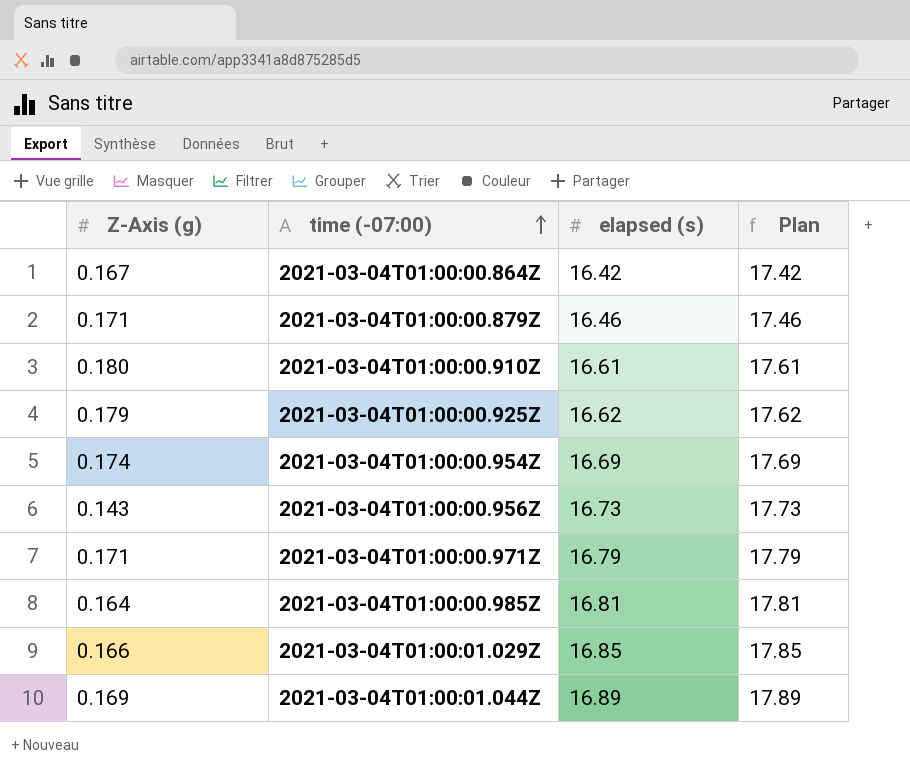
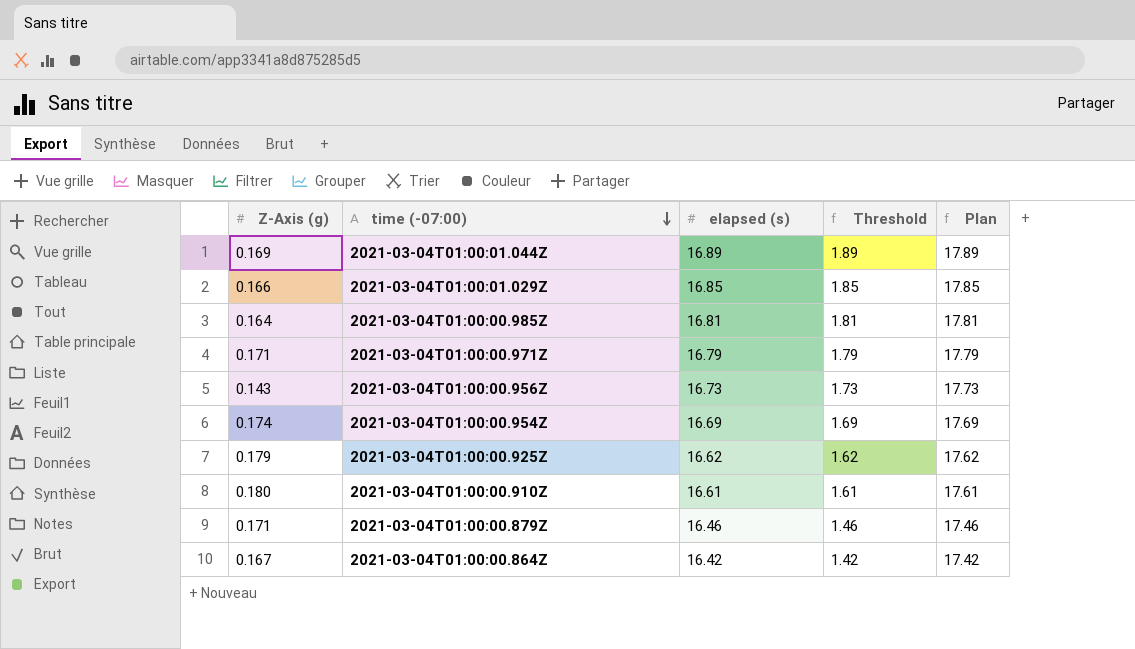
row order: time (-07:00) ascending -> time (-07:00) descending
column Threshold | formula: none -> [elapsed (s)] - 15

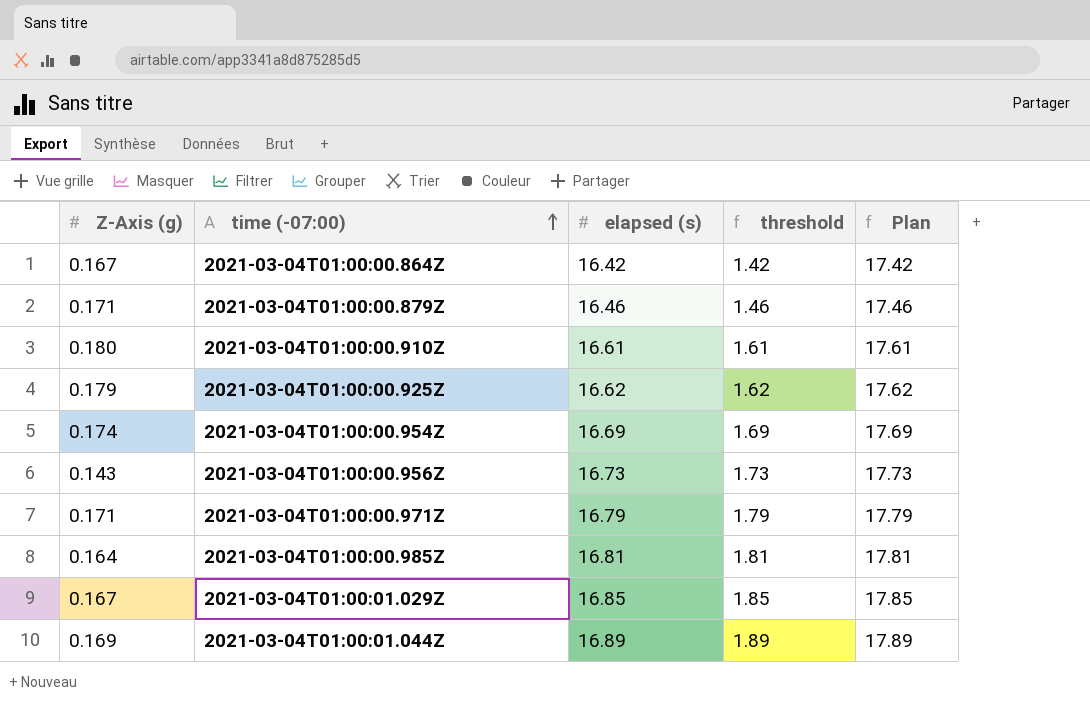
row order: time (-07:00) descending -> time (-07:00) ascending
column name: Threshold -> threshold
2021-03-04T01:00:01.029Z | Z-Axis (g): 0.166 -> 0.167

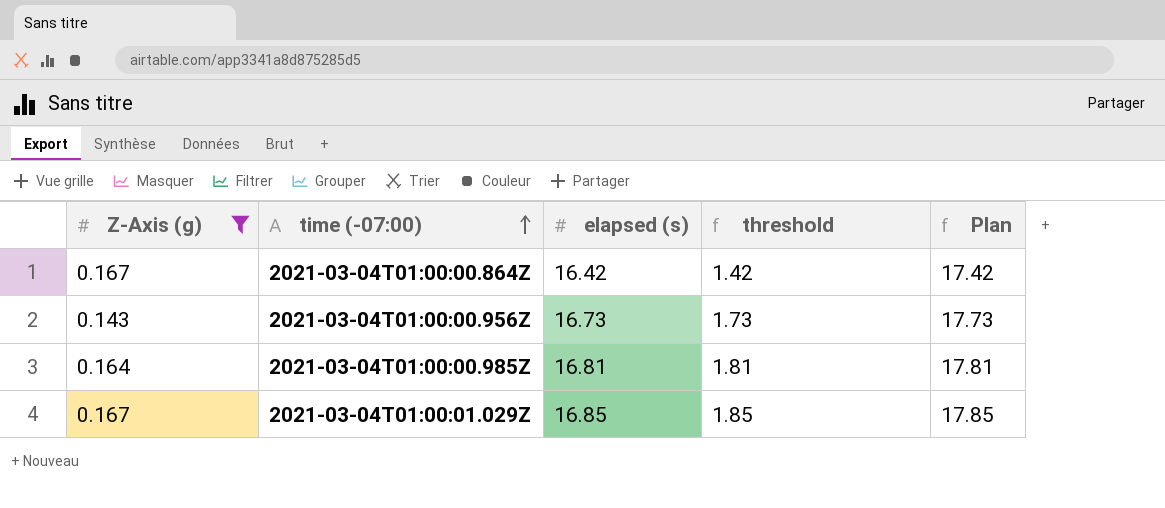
filter: none -> Z-Axis (g) <= 0.167

